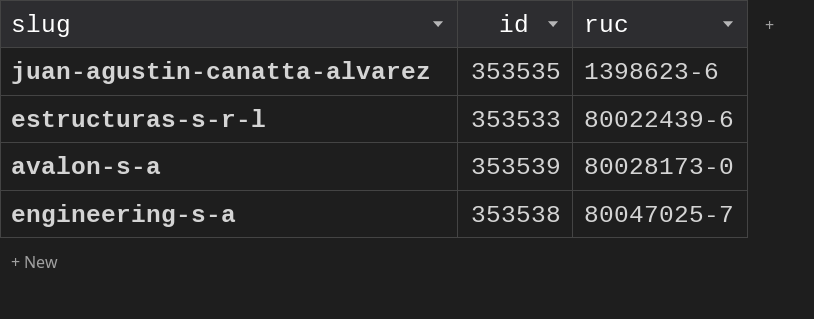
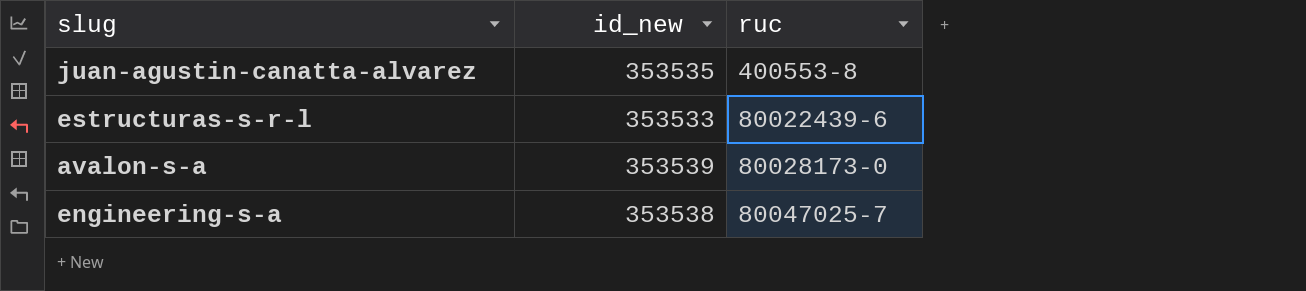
column name: id -> id_new
juan-agustin-canatta-alvarez | ruc: 1398623-6 -> 400553-8

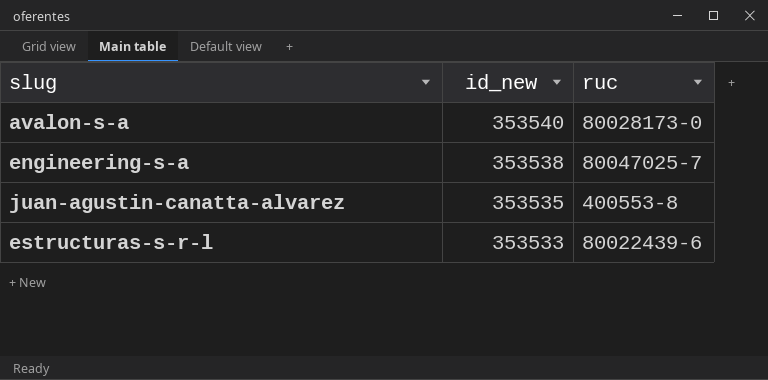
row order: ruc ascending -> id_new descending
avalon-s-a | id_new: 353539 -> 353540

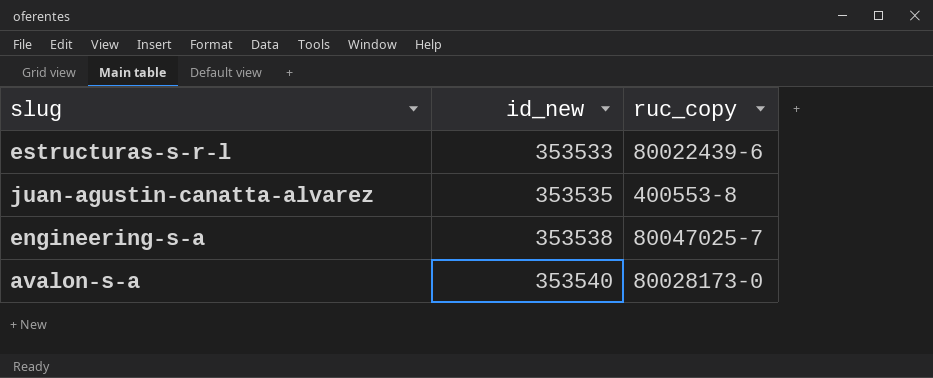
row order: id_new descending -> id_new ascending
column name: ruc -> ruc_copy

